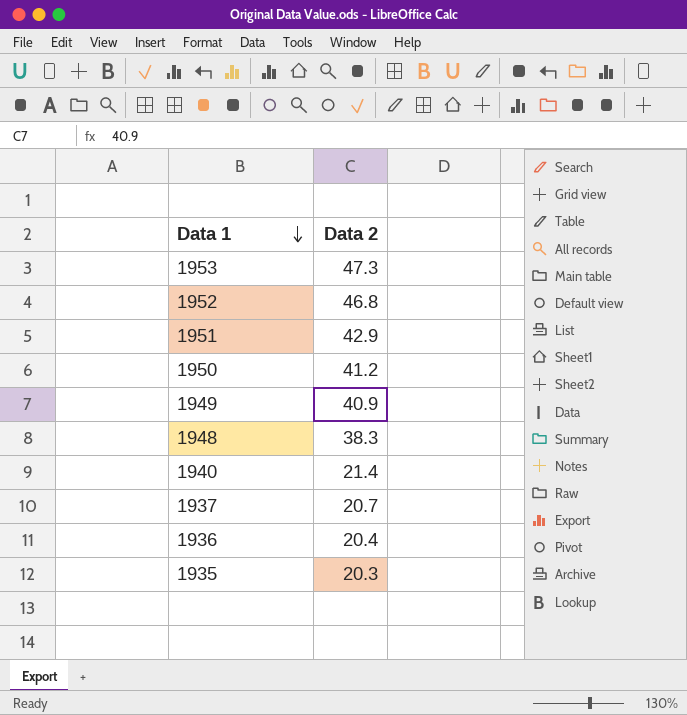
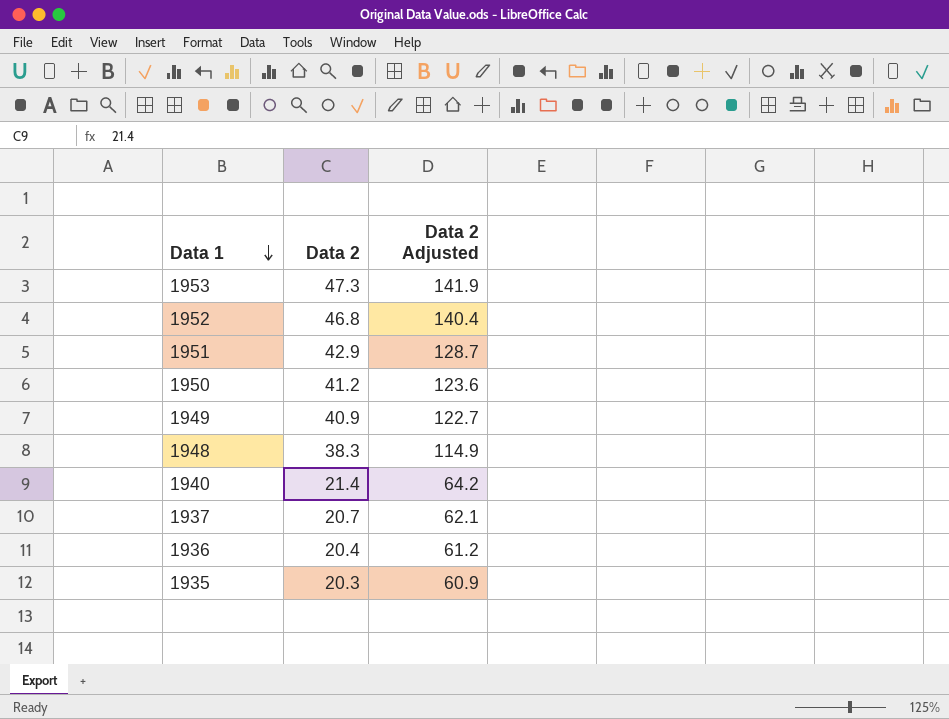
column Data 2 Adjusted | formula: none -> [Data 2] * 3

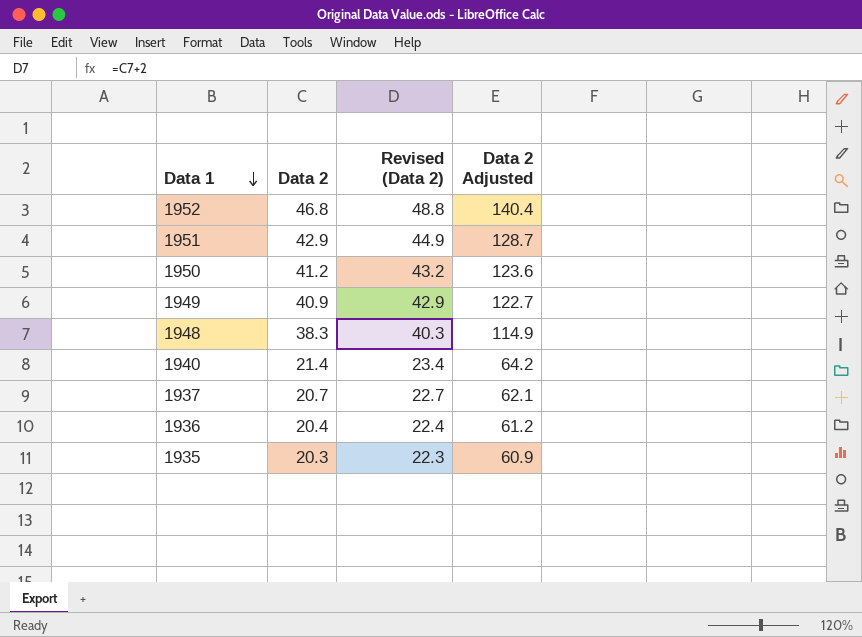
column Revised (Data 2) | formula: none -> [Data 2] + 2
row 1953: 47.3 | 141.9 -> none

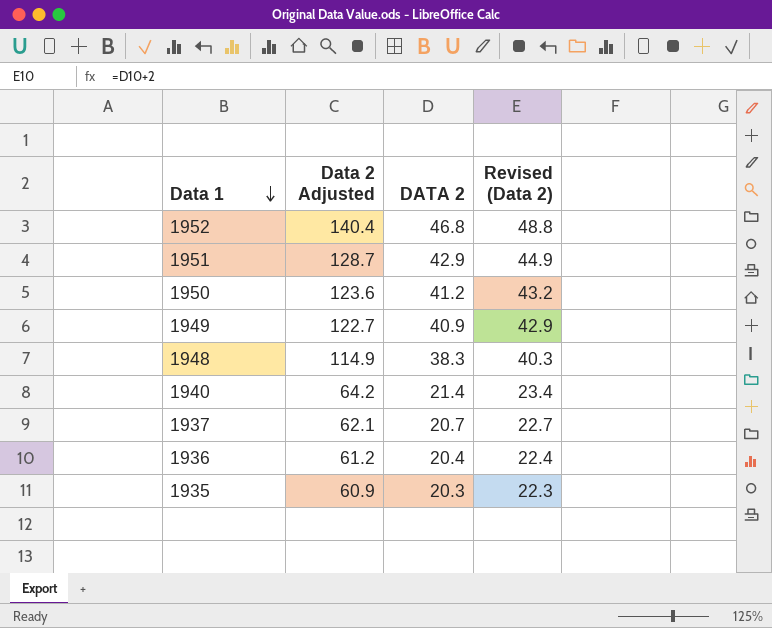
column Data 2 Adjusted | position: 4 -> 2
column name: Data 2 -> DATA 2

